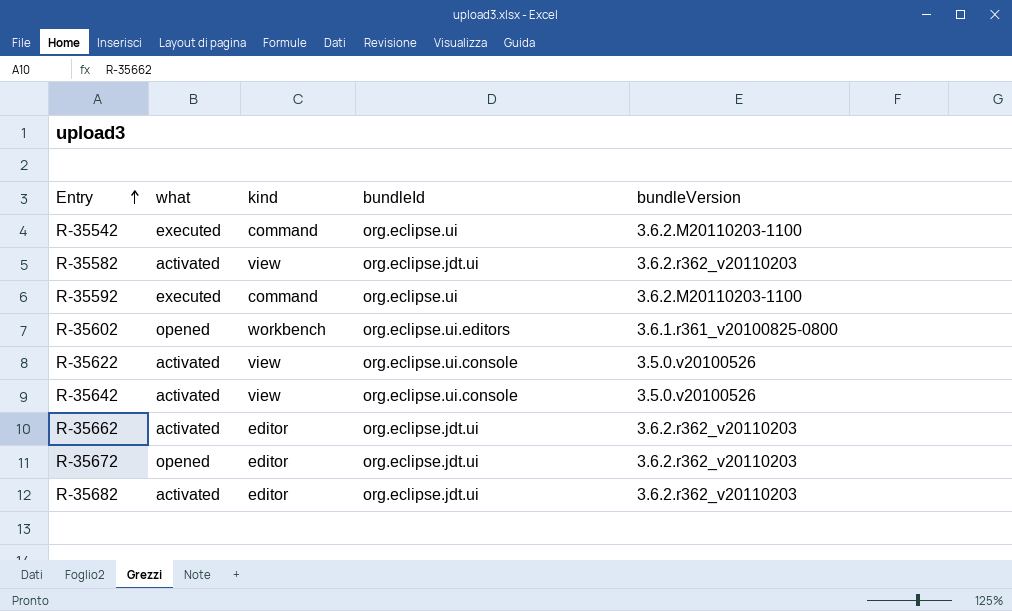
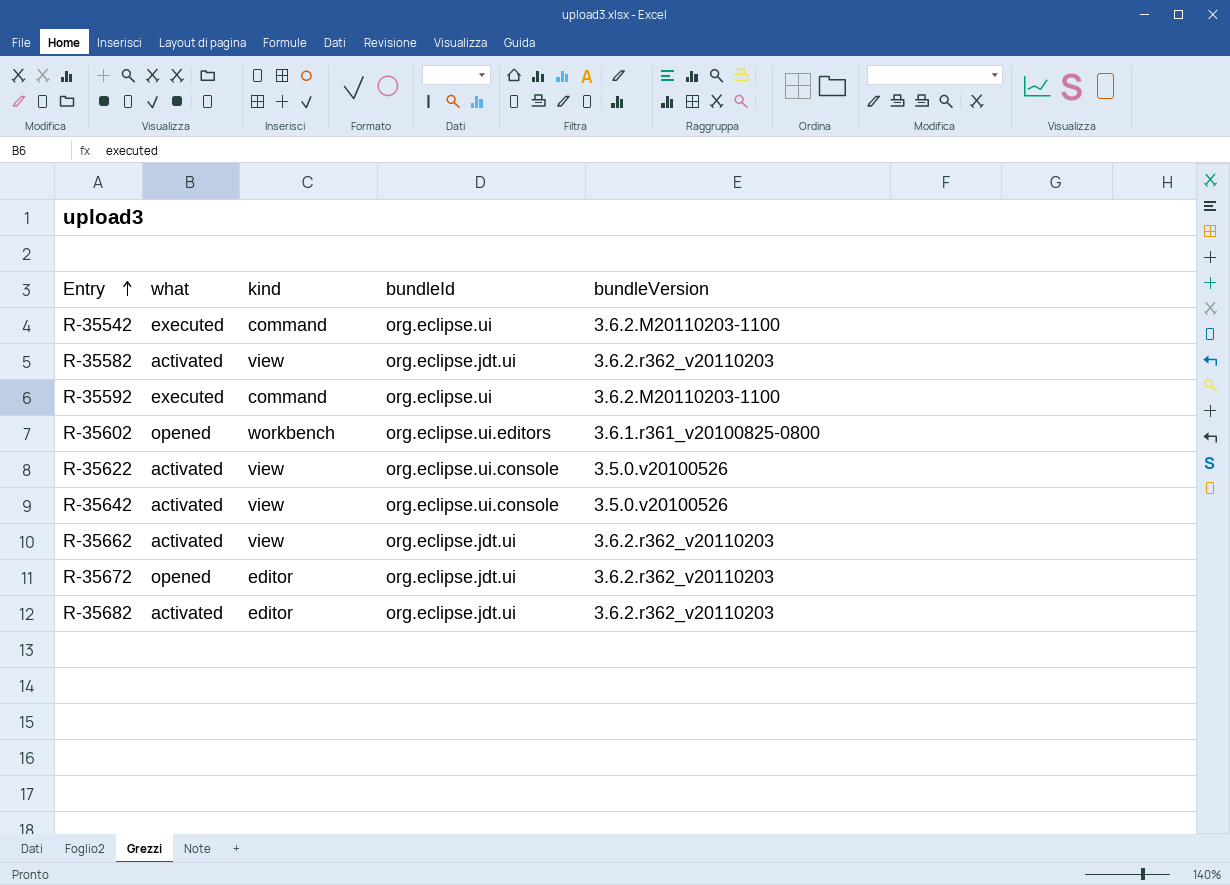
R-35662 | kind: editor -> view

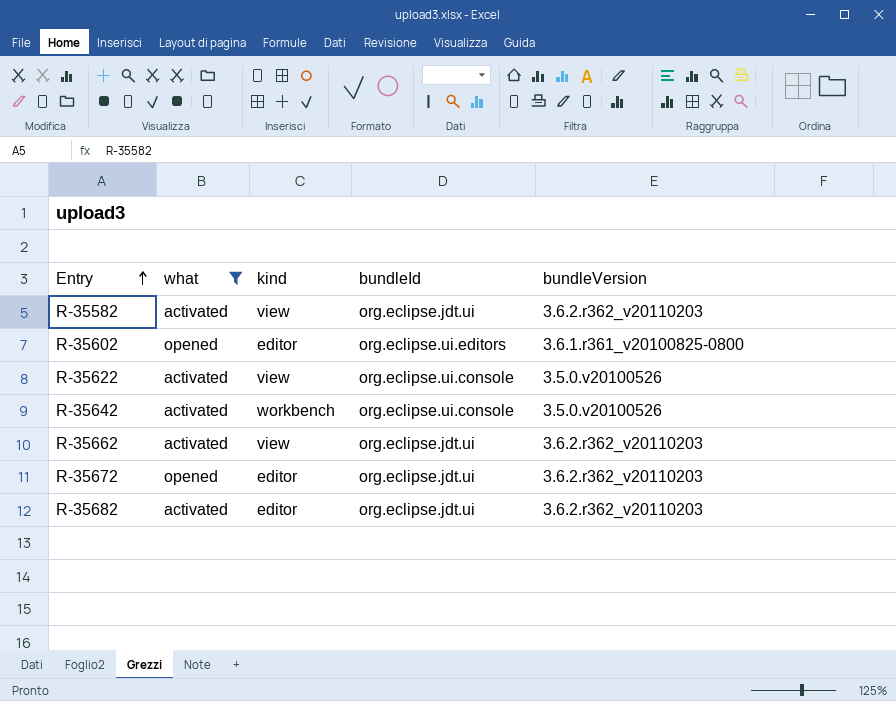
filter: none -> what != executed
R-35602 | kind: workbench -> editor
R-35642 | kind: view -> workbench

